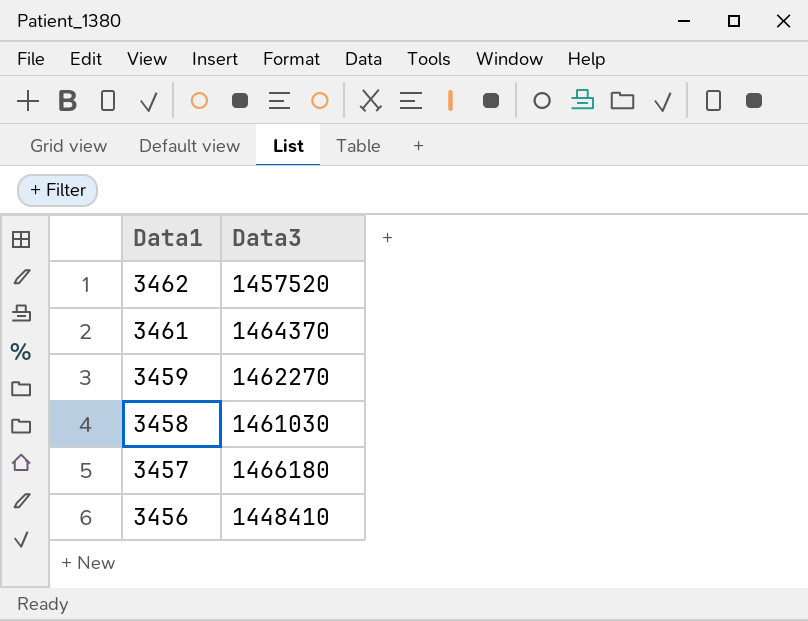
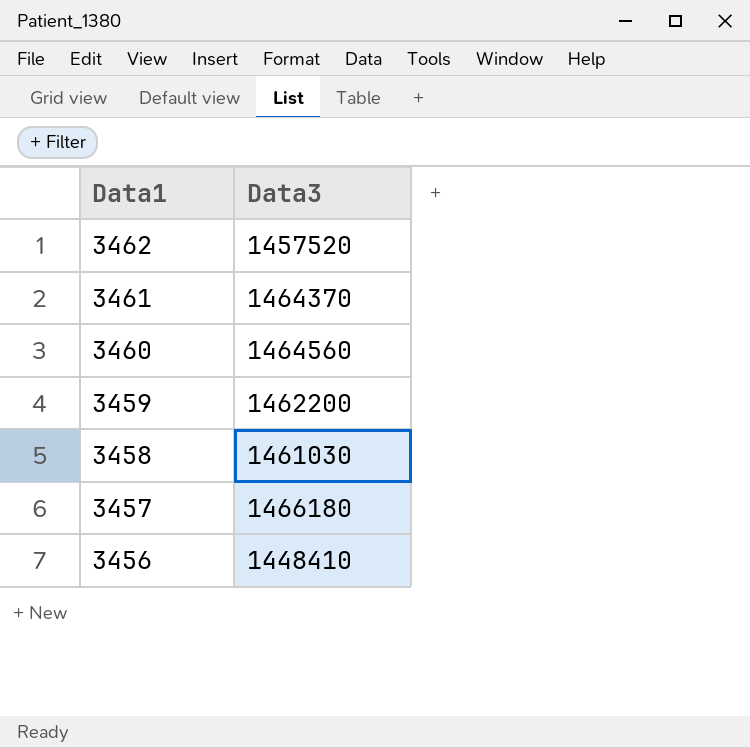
row 3460: none -> 1464560
3459 | Data3: 1462270 -> 1462200

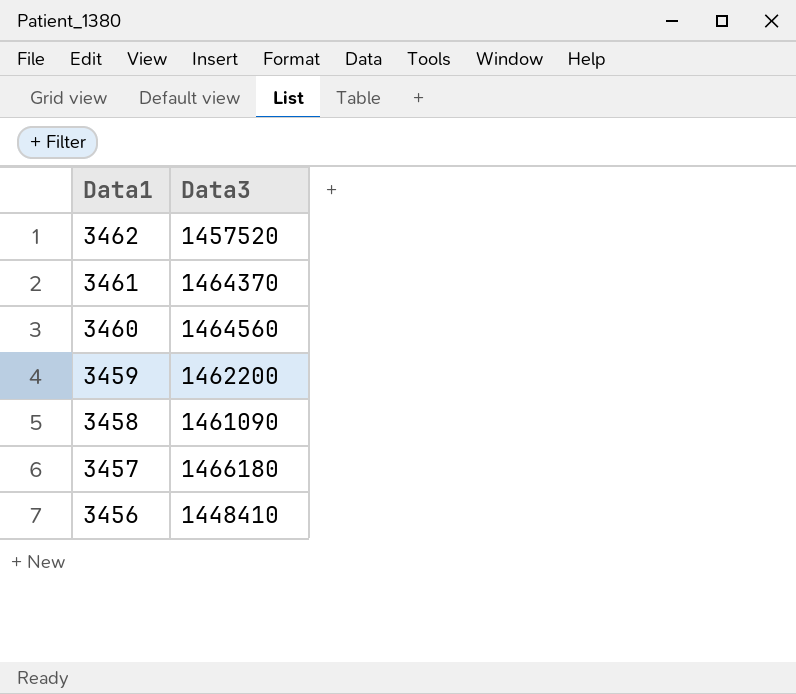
3458 | Data3: 1461030 -> 1461090

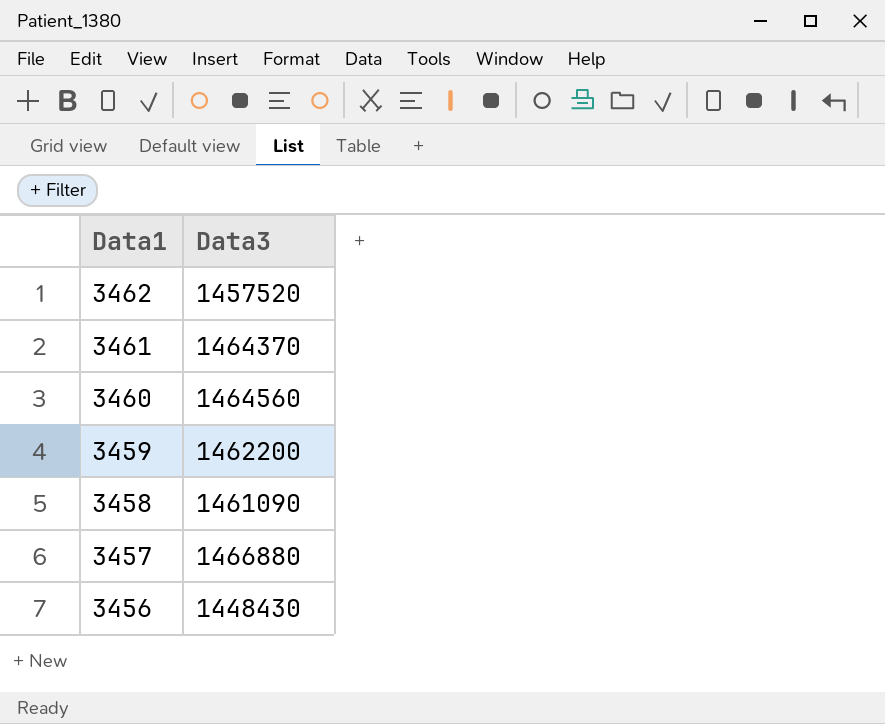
3457 | Data3: 1466180 -> 1466880
3456 | Data3: 1448410 -> 1448430

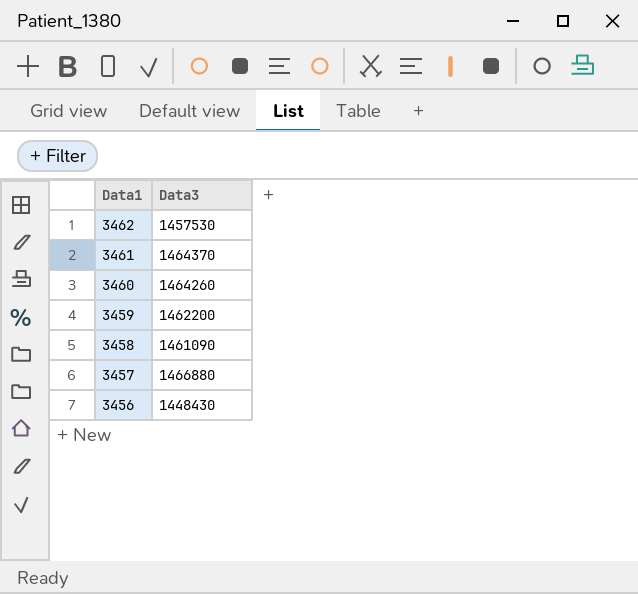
3462 | Data3: 1457520 -> 1457530
3460 | Data3: 1464560 -> 1464260

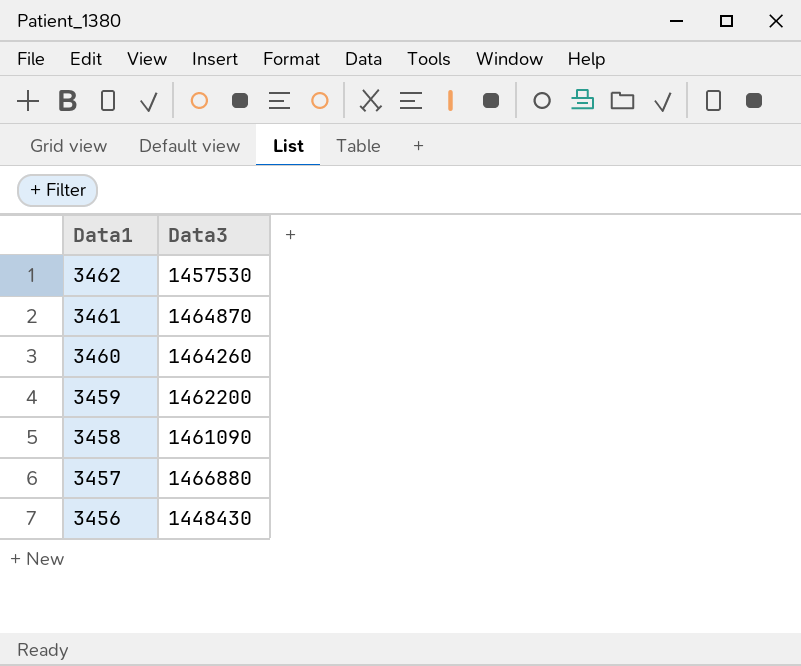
3461 | Data3: 1464370 -> 1464870

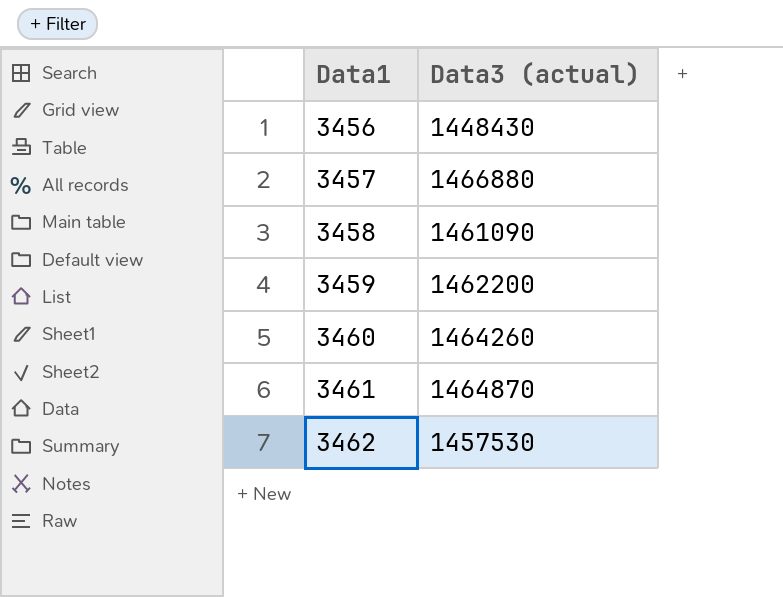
row order: Data1 descending -> Data1 ascending
column name: Data3 -> Data3 (actual)

